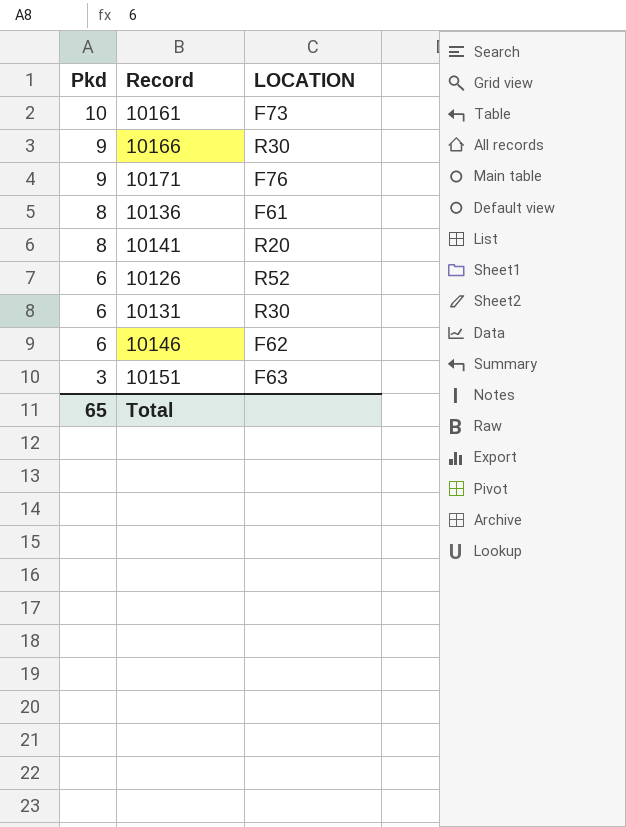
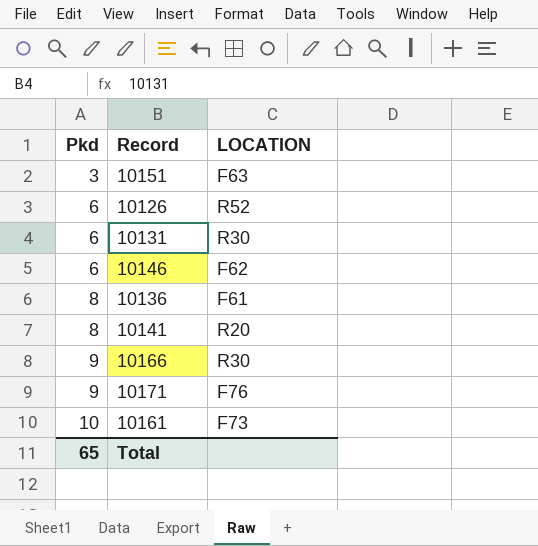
row order: Pkd descending -> Pkd ascending

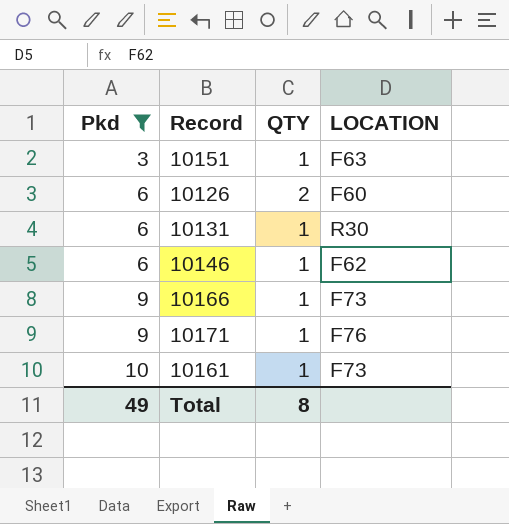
filter: none -> Pkd != 8
column QTY | position: none -> 3
10126 | LOCATION: R52 -> F60
10166 | LOCATION: R30 -> F73
Total | Pkd: 65 -> 49

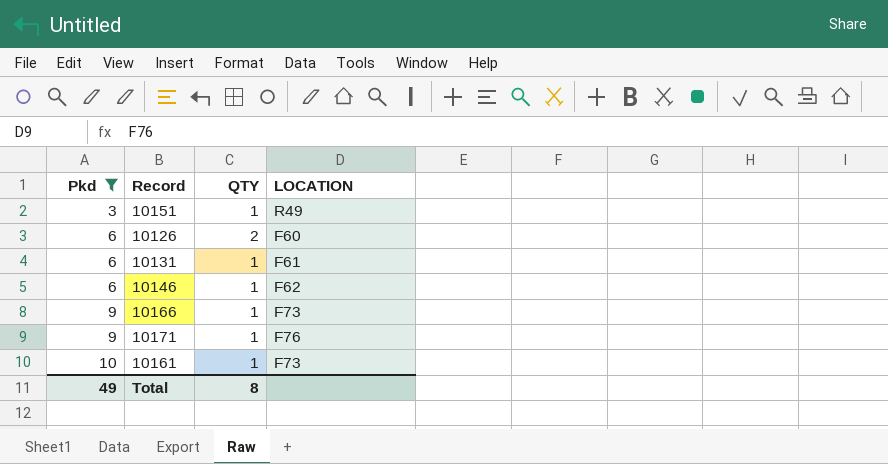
10151 | LOCATION: F63 -> R49
10131 | LOCATION: R30 -> F61

